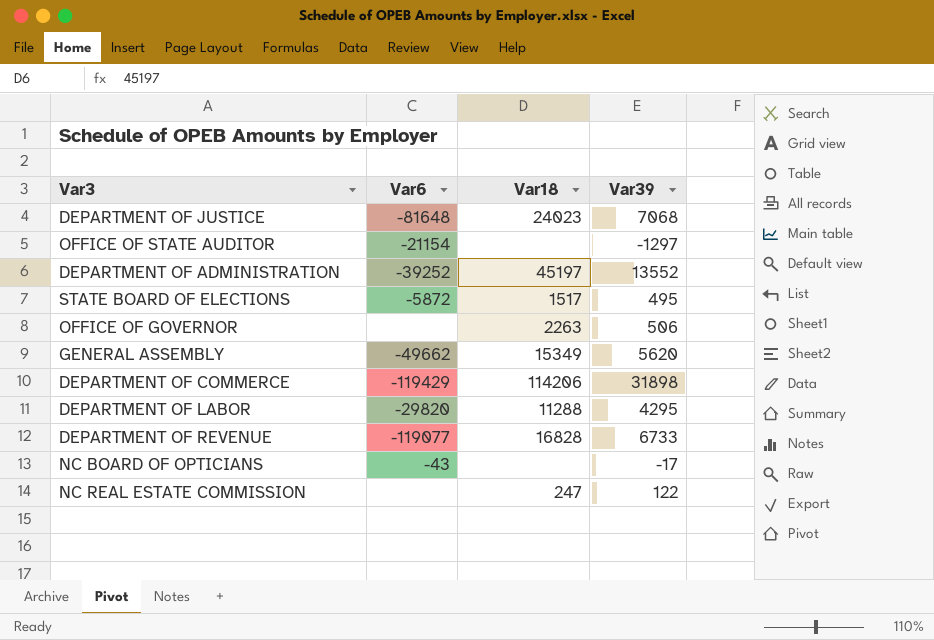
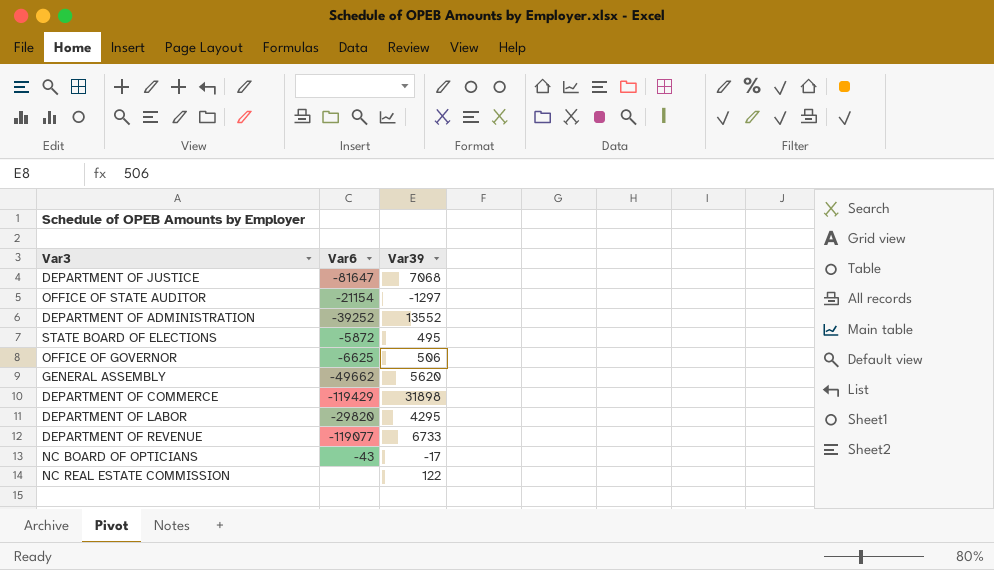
column Var18 | position: 3 -> none
DEPARTMENT OF JUSTICE | Var6: -81648 -> -81647
OFFICE OF GOVERNOR | Var6: none -> -6625

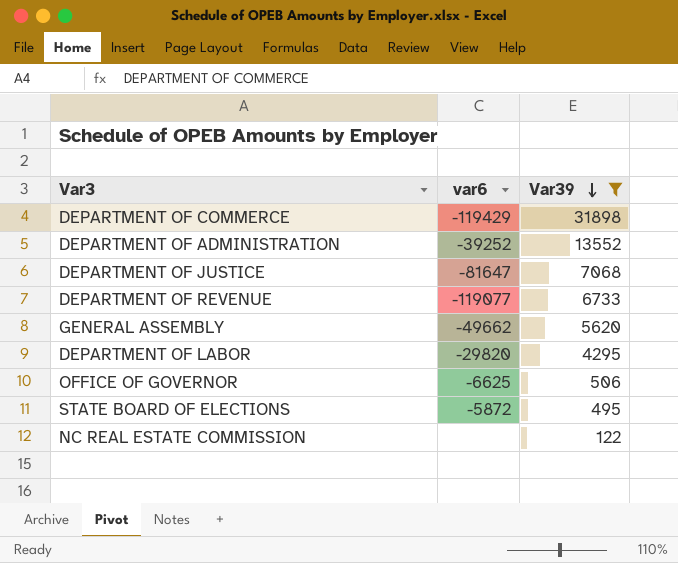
filter: none -> Var39 >= 122
row order: none -> Var39 descending
column name: Var6 -> var6

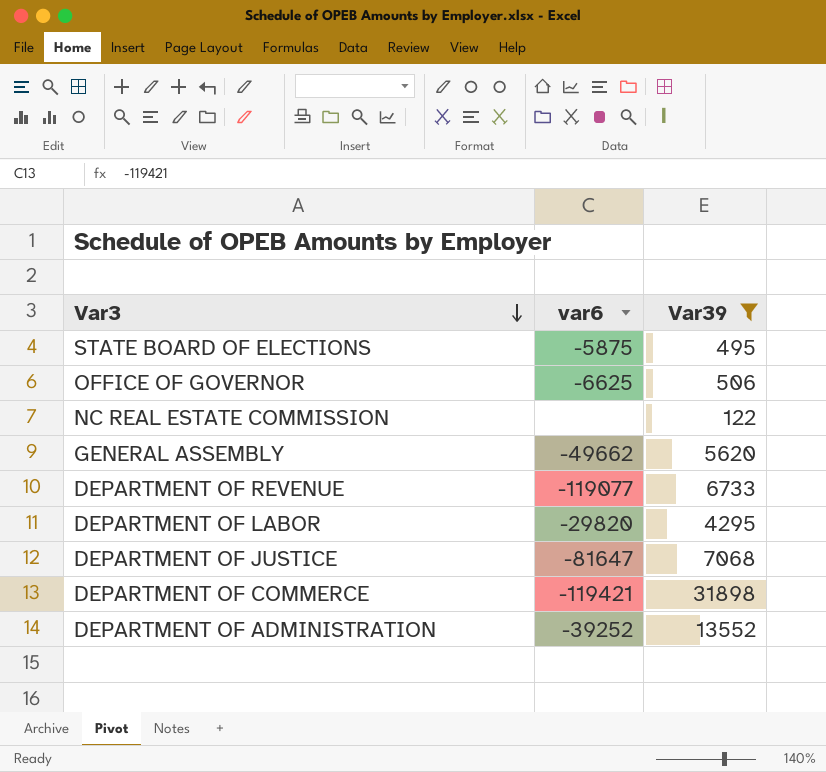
row order: Var39 descending -> Var3 descending
STATE BOARD OF ELECTIONS | var6: -5872 -> -5875
DEPARTMENT OF COMMERCE | var6: -119429 -> -119421

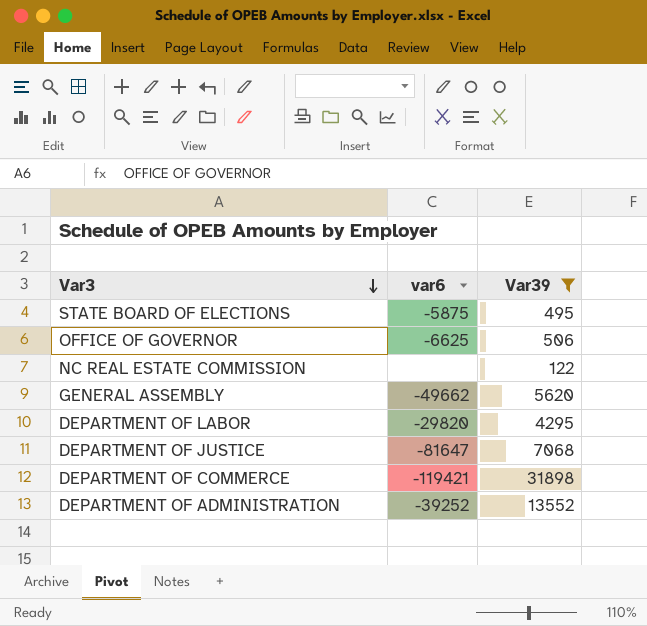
row DEPARTMENT OF REVENUE: -119077 | 6733 -> none

